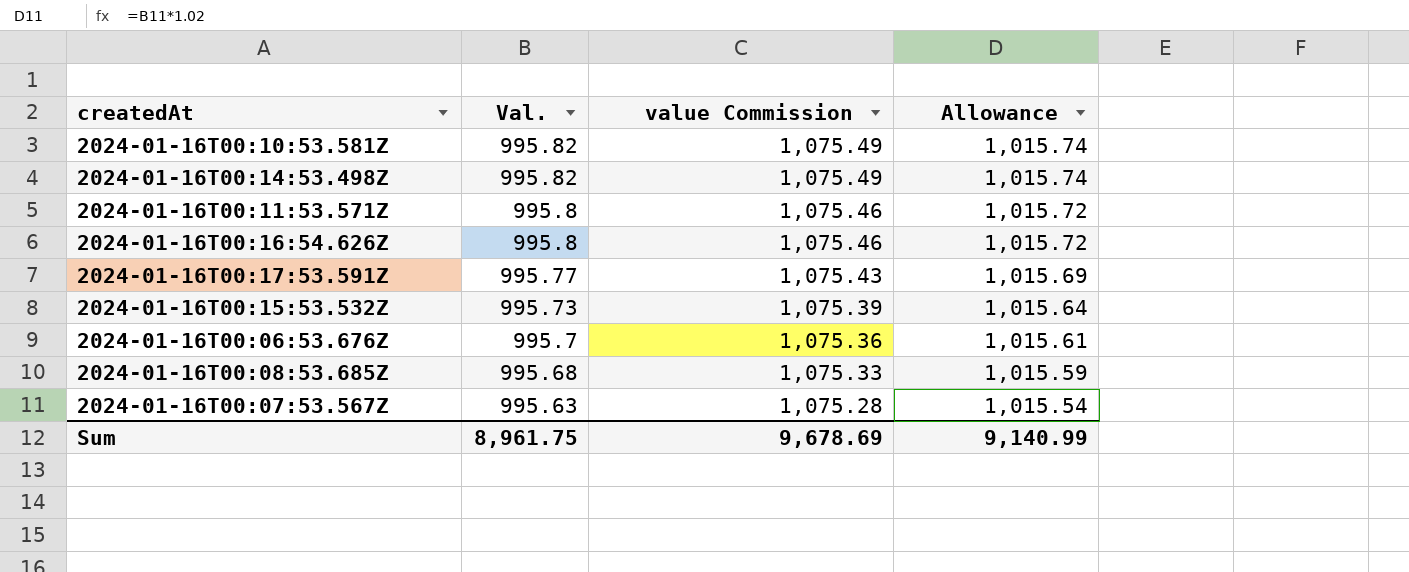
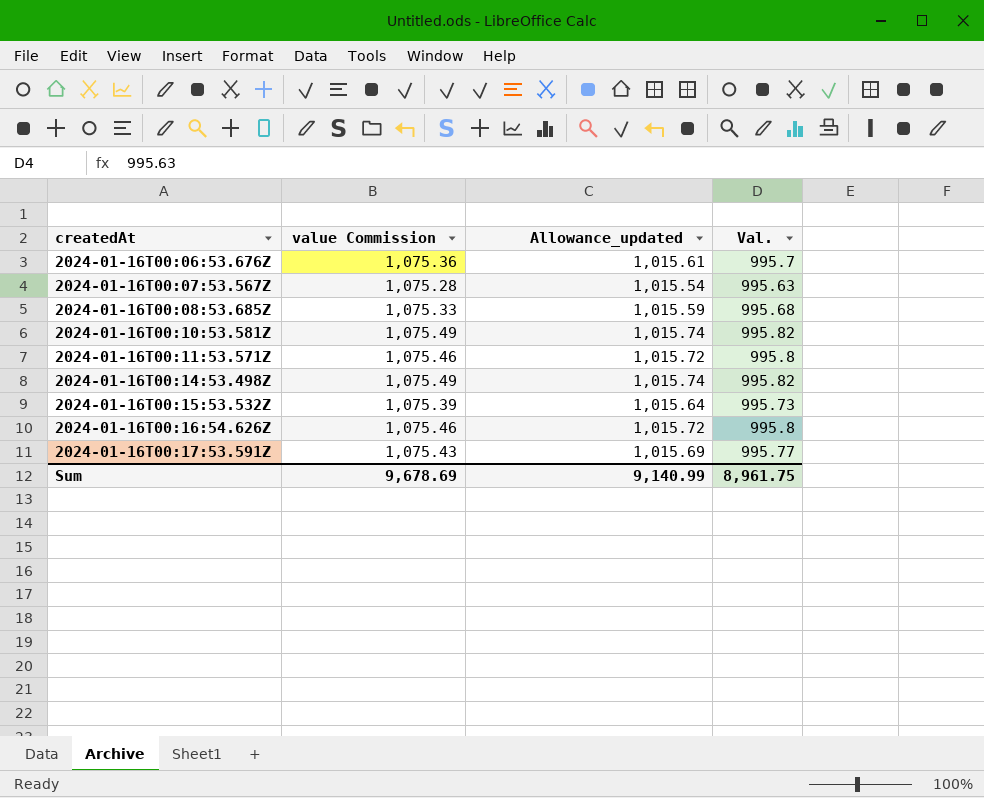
row order: Val. descending -> createdAt ascending
column name: Allowance -> Allowance_updated
column Val. | position: 2 -> 4

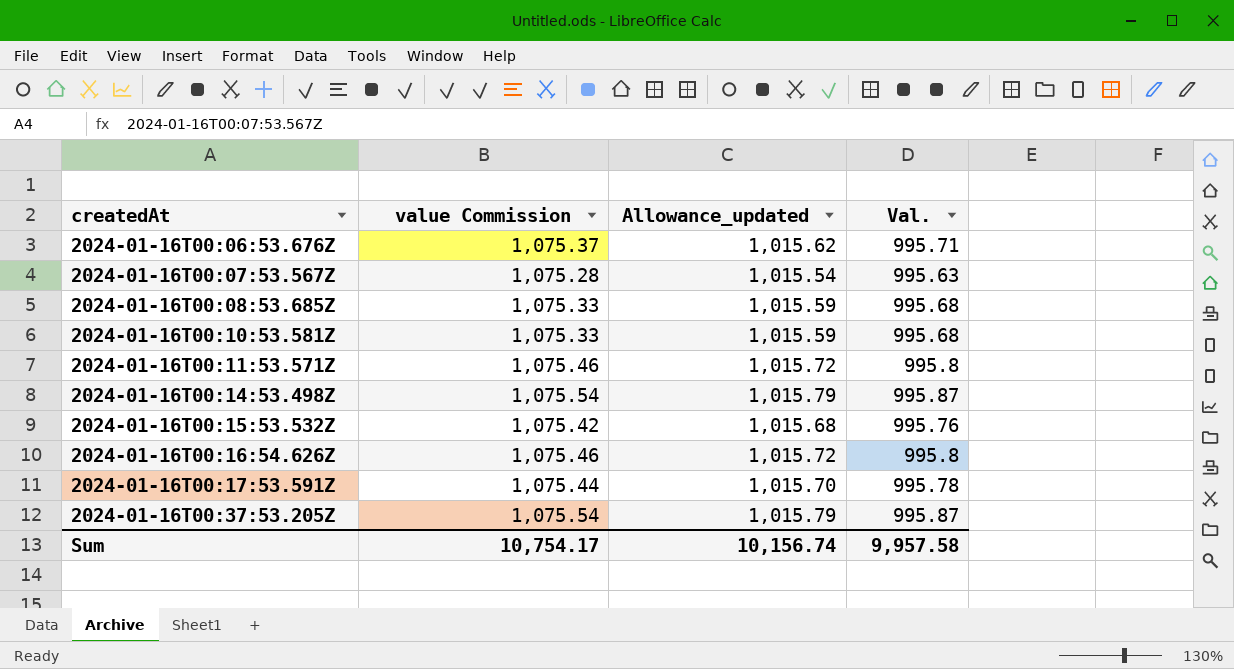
2024-01-16T00:06:53.676Z | value Commission: 1,075.36 -> 1,075.37
2024-01-16T00:06:53.676Z | Allowance_updated: 1,015.61 -> 1,015.62
2024-01-16T00:06:53.676Z | Val.: 995.7 -> 995.71
2024-01-16T00:10:53.581Z | value Commission: 1,075.49 -> 1,075.33
2024-01-16T00:10:53.581Z | Allowance_updated: 1,015.74 -> 1,015.59
2024-01-16T00:10:53.581Z | Val.: 995.82 -> 995.68
2024-01-16T00:14:53.498Z | value Commission: 1,075.49 -> 1,075.54
2024-01-16T00:14:53.498Z | Allowance_updated: 1,015.74 -> 1,015.79
2024-01-16T00:14:53.498Z | Val.: 995.82 -> 995.87
2024-01-16T00:15:53.532Z | value Commission: 1,075.39 -> 1,075.42
2024-01-16T00:15:53.532Z | Allowance_updated: 1,015.64 -> 1,015.68
2024-01-16T00:15:53.532Z | Val.: 995.73 -> 995.76
2024-01-16T00:17:53.591Z | value Commission: 1,075.43 -> 1,075.44
2024-01-16T00:17:53.591Z | Allowance_updated: 1,015.69 -> 1,015.70
2024-01-16T00:17:53.591Z | Val.: 995.77 -> 995.78
row 2024-01-16T00:37:53.205Z: none -> 1,075.54 | 1,015.79 | 995.87
Sum | value Commission: 9,678.69 -> 10,754.17
Sum | Allowance_updated: 9,140.99 -> 10,156.74
Sum | Val.: 8,961.75 -> 9,957.58

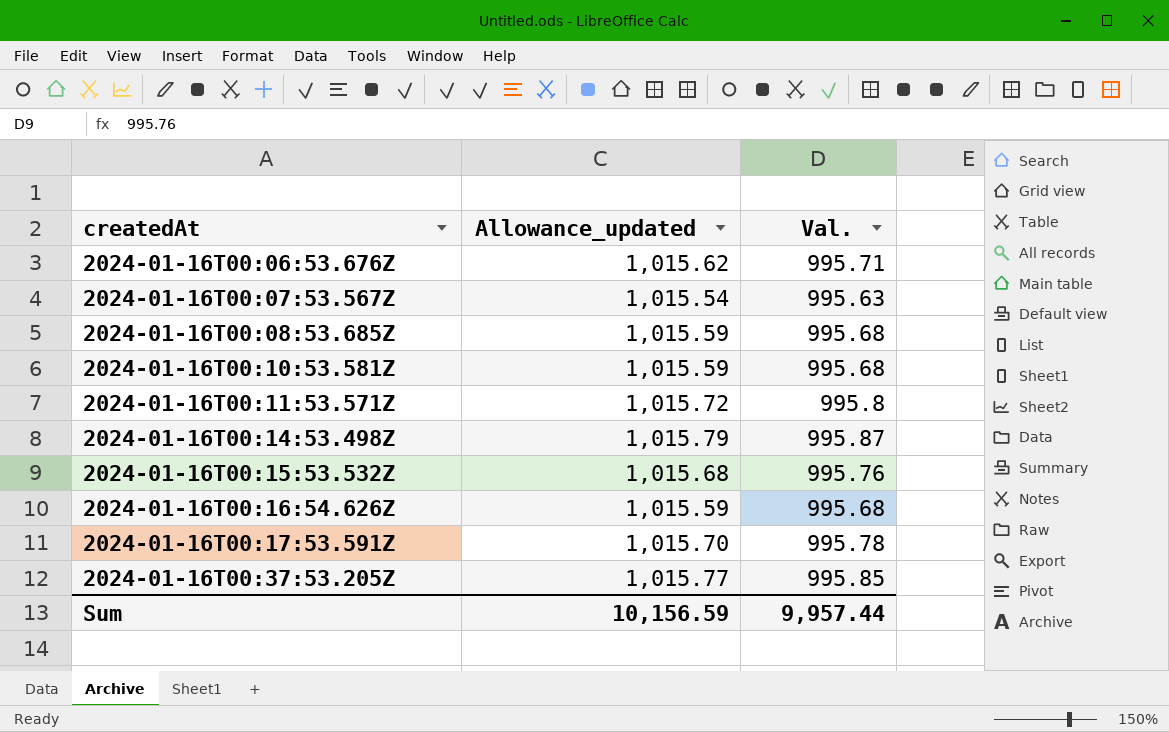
column value Commission | formula: [Val.] * 1.08 -> none
2024-01-16T00:16:54.626Z | Allowance_updated: 1,015.72 -> 1,015.59
2024-01-16T00:16:54.626Z | Val.: 995.8 -> 995.68
2024-01-16T00:37:53.205Z | Allowance_updated: 1,015.79 -> 1,015.77
2024-01-16T00:37:53.205Z | Val.: 995.87 -> 995.85
Sum | Allowance_updated: 10,156.74 -> 10,156.59
Sum | Val.: 9,957.58 -> 9,957.44

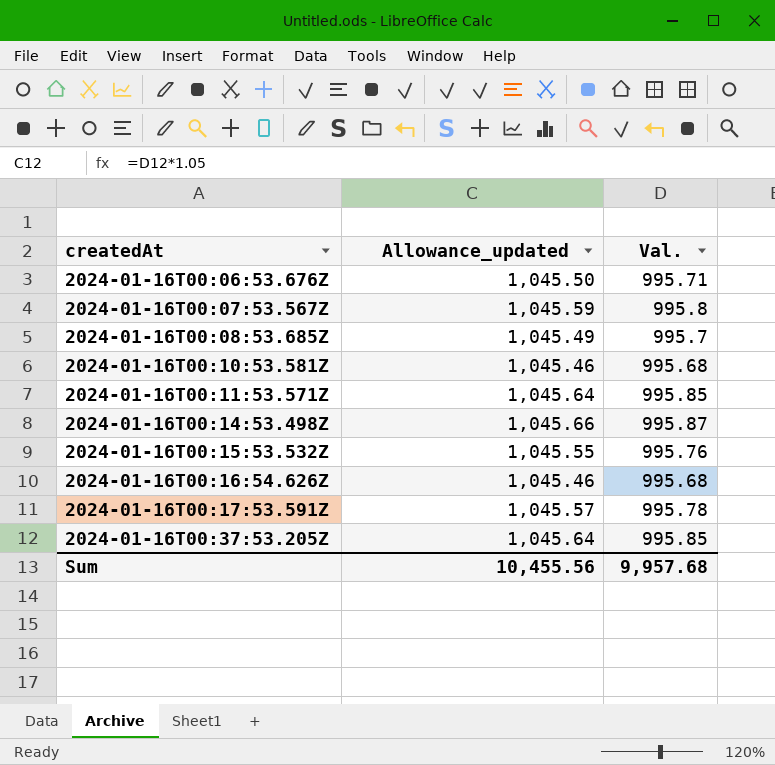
column Allowance_updated | formula: [Val.] * 1.02 -> [Val.] * 1.05
2024-01-16T00:07:53.567Z | Val.: 995.63 -> 995.8
2024-01-16T00:08:53.685Z | Val.: 995.68 -> 995.7
2024-01-16T00:11:53.571Z | Val.: 995.8 -> 995.85
Sum | Allowance_updated: 10,156.59 -> 10,455.56
Sum | Val.: 9,957.44 -> 9,957.68

